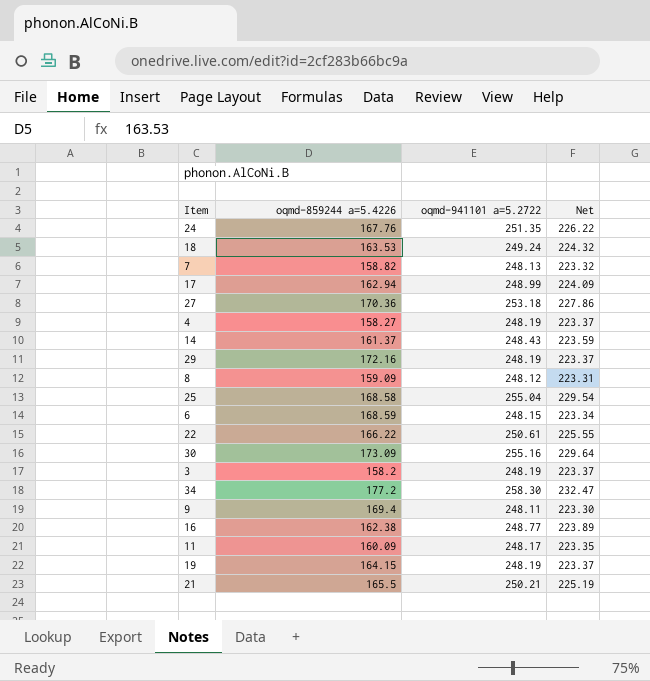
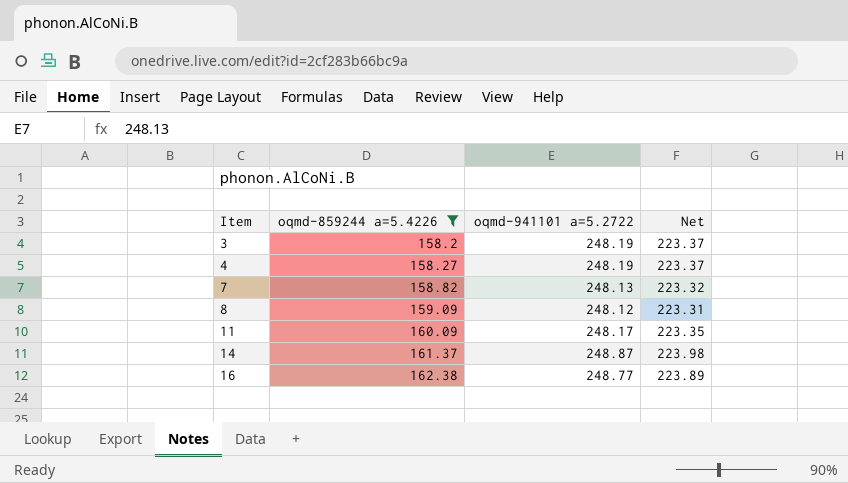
filter: none -> oqmd-859244 a=5.4226 <= 162.38
row order: none -> Item ascending
14 | oqmd-941101 a=5.2722: 248.43 -> 248.87
14 | Net: 223.59 -> 223.98

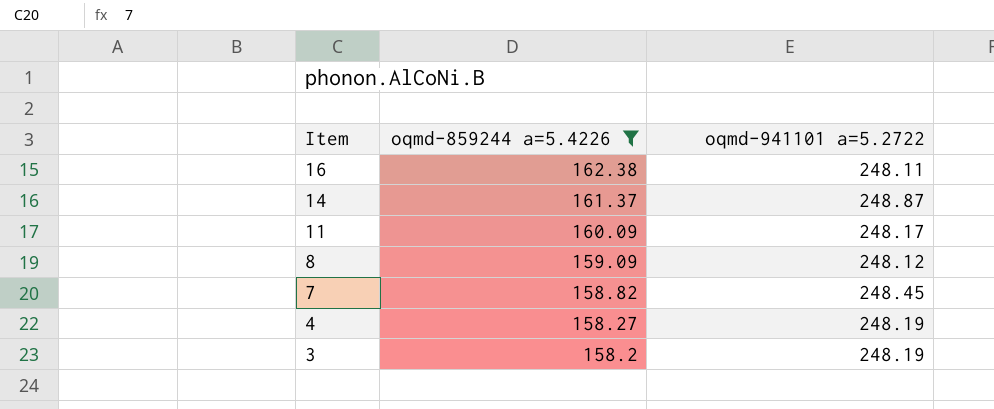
row order: Item ascending -> Item descending
column Net | formula: [oqmd-941101 a=5.2722] * 0.9 -> none
16 | oqmd-941101 a=5.2722: 248.77 -> 248.11
7 | oqmd-941101 a=5.2722: 248.13 -> 248.45

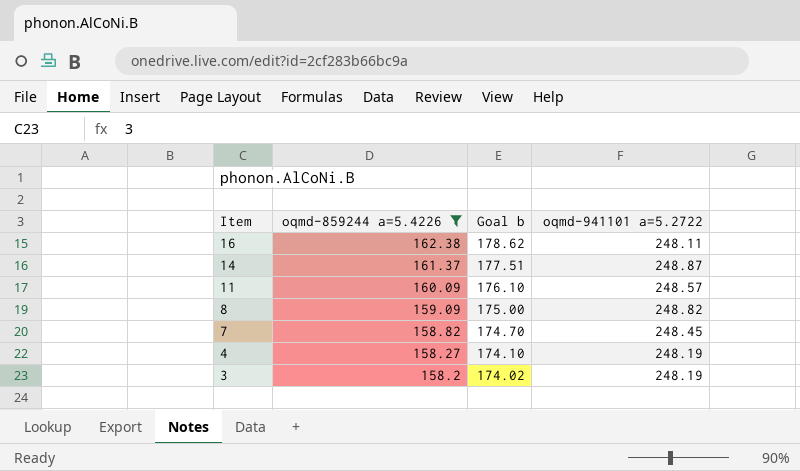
column Goal b | formula: none -> [oqmd-859244 a=5.4226] * 1.1
11 | oqmd-941101 a=5.2722: 248.17 -> 248.57
8 | oqmd-941101 a=5.2722: 248.12 -> 248.82

